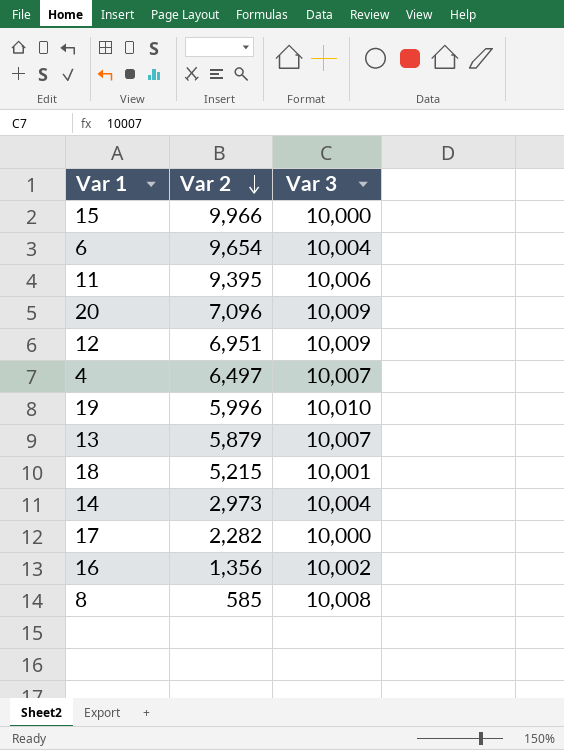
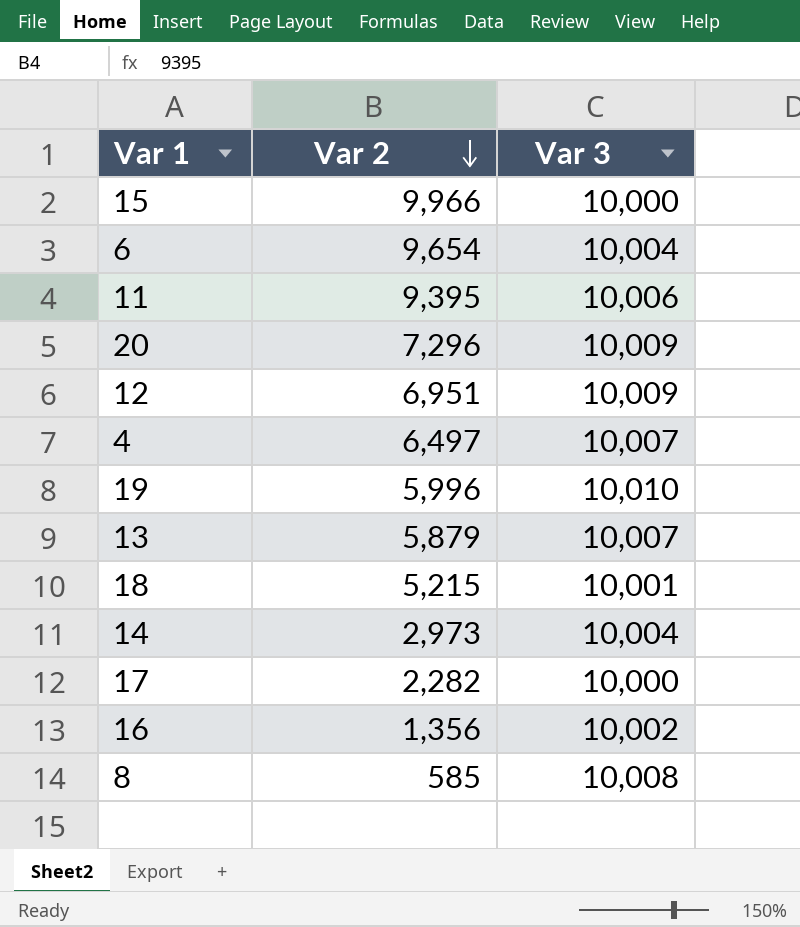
20 | Var 2: 7,096 -> 7,296

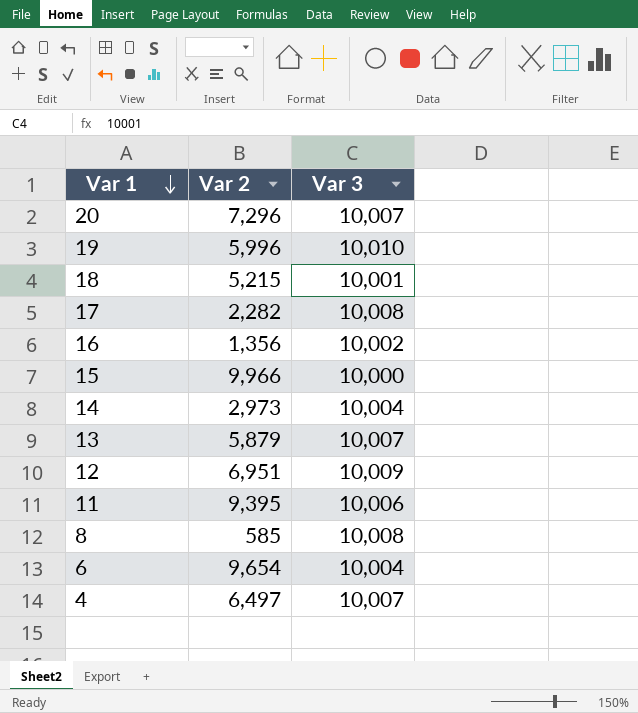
row order: Var 2 descending -> Var 1 descending
20 | Var 3: 10,009 -> 10,007
17 | Var 3: 10,000 -> 10,008

